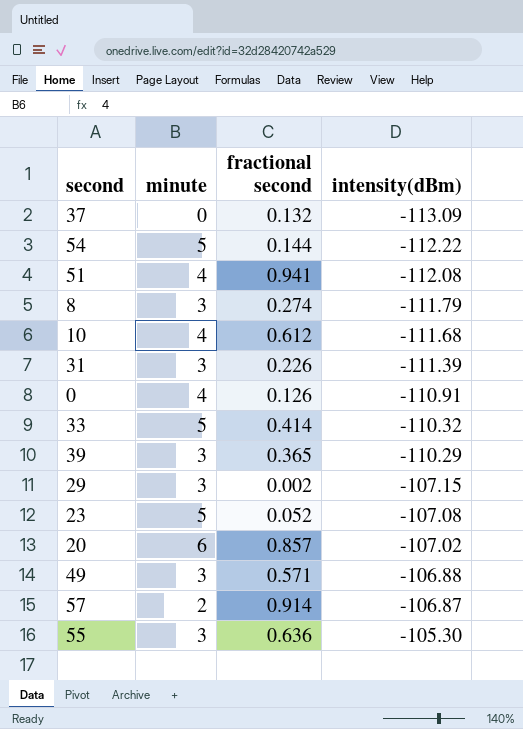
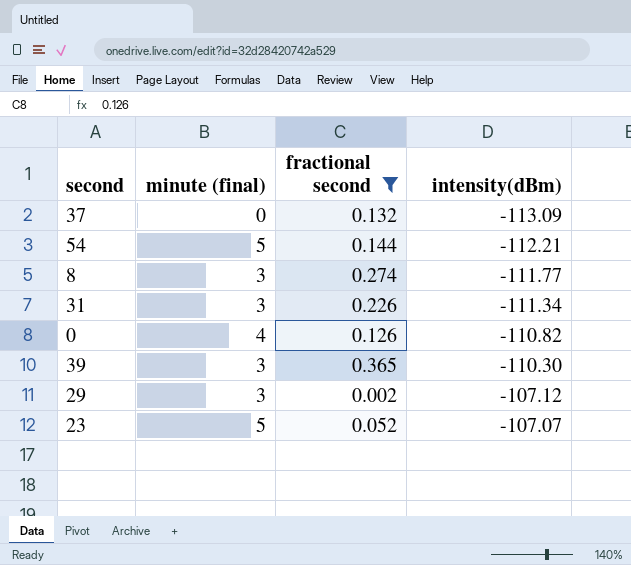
filter: none -> fractional second <= 0.365
column name: minute -> minute (final)
54 | intensity(dBm): -112.22 -> -112.21
8 | intensity(dBm): -111.79 -> -111.77
31 | intensity(dBm): -111.39 -> -111.34
0 | intensity(dBm): -110.91 -> -110.82
39 | intensity(dBm): -110.29 -> -110.30
29 | intensity(dBm): -107.15 -> -107.12
23 | intensity(dBm): -107.08 -> -107.07

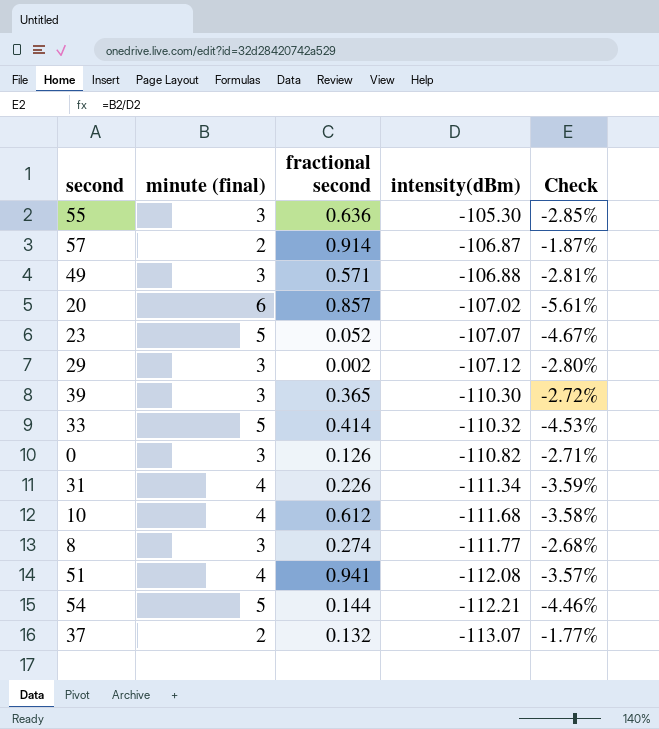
filter: fractional second <= 0.365 -> none
row order: intensity(dBm) ascending -> intensity(dBm) descending
column Check | formula: none -> [minute (final)] / [intensity(dBm)]
0 | minute (final): 4 -> 3
31 | minute (final): 3 -> 4
37 | minute (final): 0 -> 2
37 | intensity(dBm): -113.09 -> -113.07

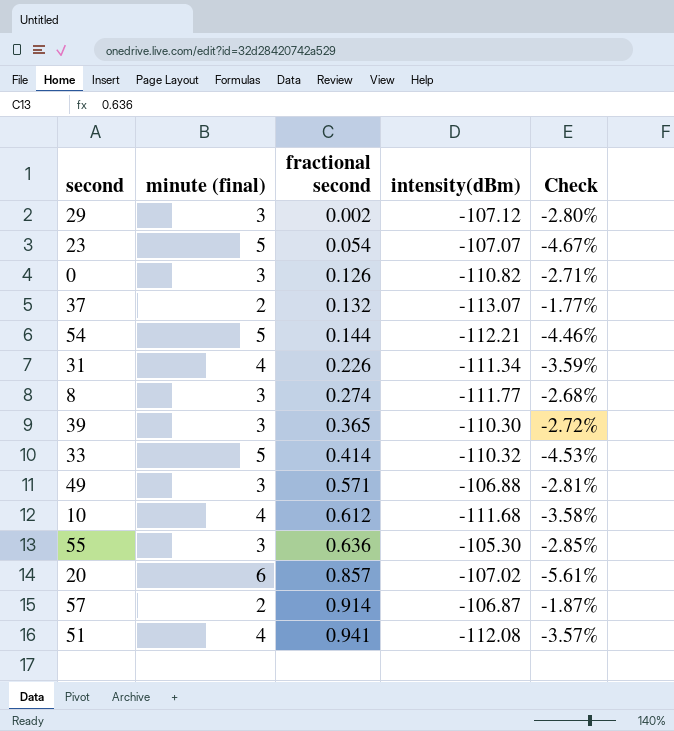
row order: intensity(dBm) descending -> fractional second ascending
23 | fractional second: 0.052 -> 0.054

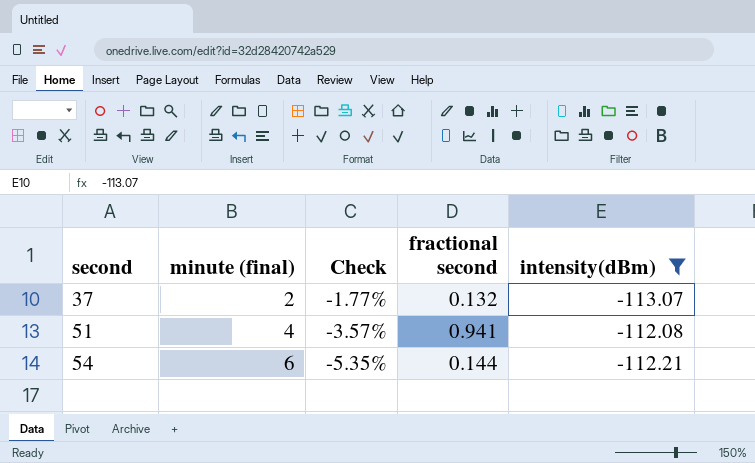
filter: none -> intensity(dBm) <= -112.08
row order: fractional second ascending -> second ascending
column Check | position: 5 -> 3
54 | minute (final): 5 -> 6
54 | Check: -4.46% -> -5.35%

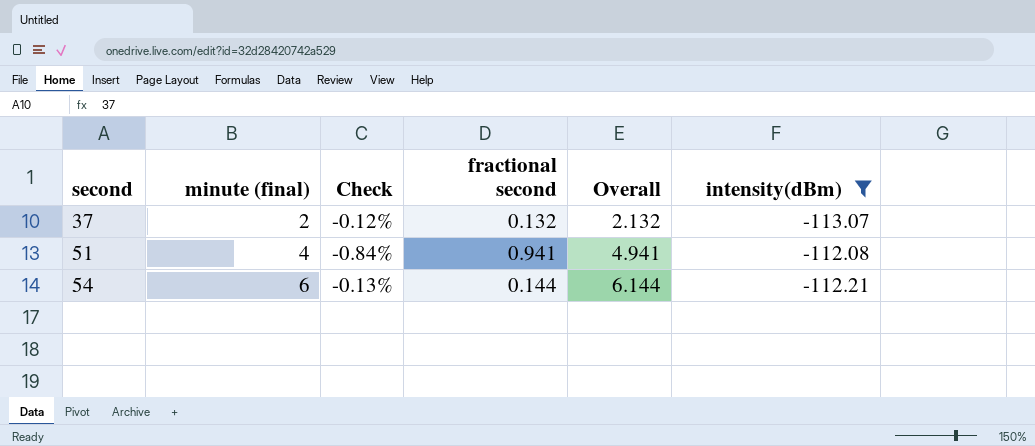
column Check | formula: [minute (final)] / [intensity(dBm)] -> [fractional second] / [intensity(dBm)]
column Overall | formula: none -> [minute (final)] + [fractional second]

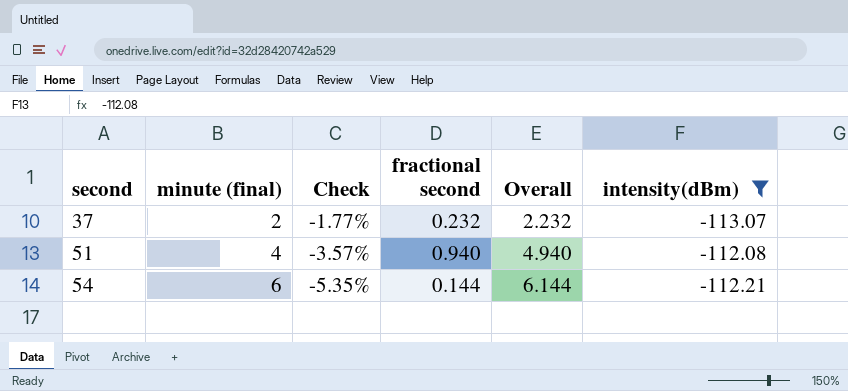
column Check | formula: [fractional second] / [intensity(dBm)] -> [minute (final)] / [intensity(dBm)]
37 | fractional second: 0.132 -> 0.232
37 | Overall: 2.132 -> 2.232
51 | fractional second: 0.941 -> 0.940
51 | Overall: 4.941 -> 4.940

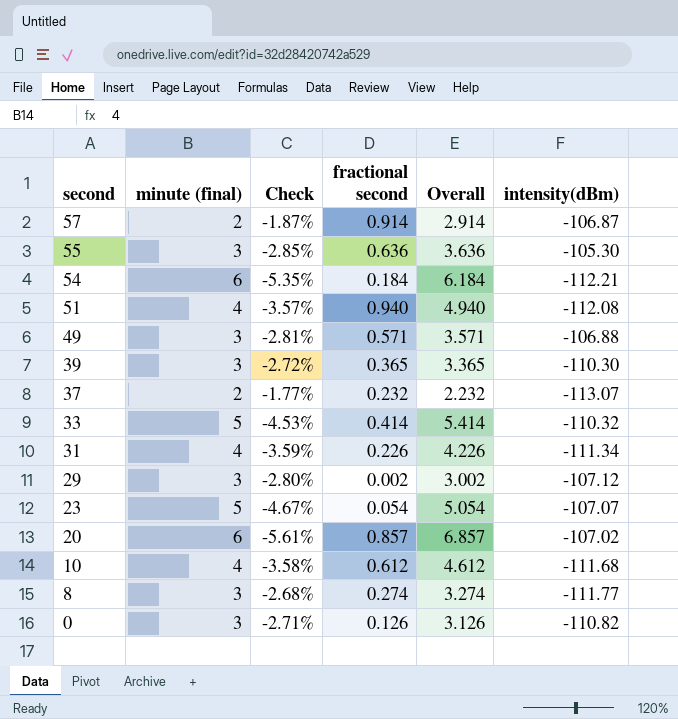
filter: intensity(dBm) <= -112.08 -> none
row order: second ascending -> second descending
54 | fractional second: 0.144 -> 0.184
54 | Overall: 6.144 -> 6.184

